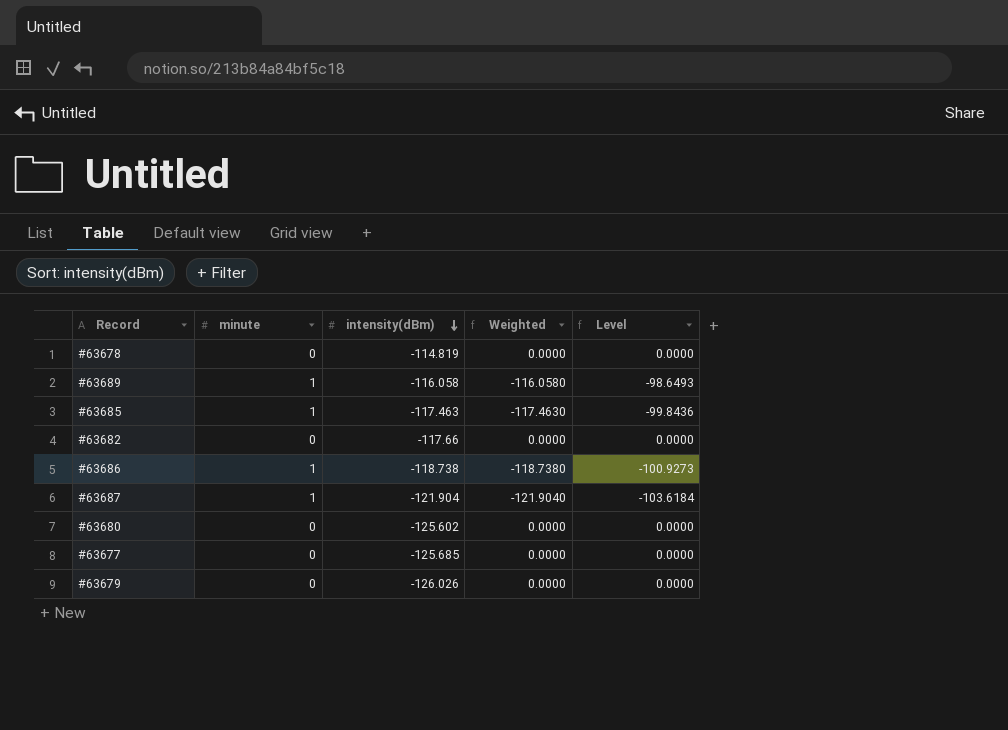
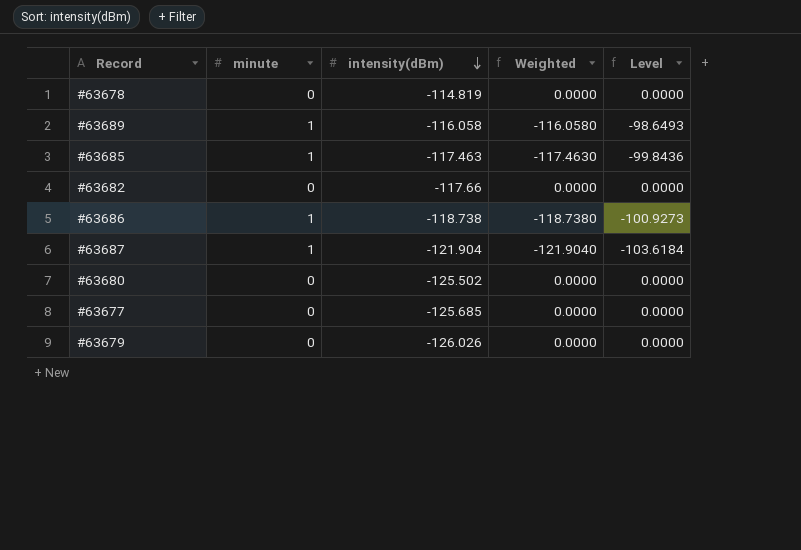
#63680 | intensity(dBm): -125.602 -> -125.502

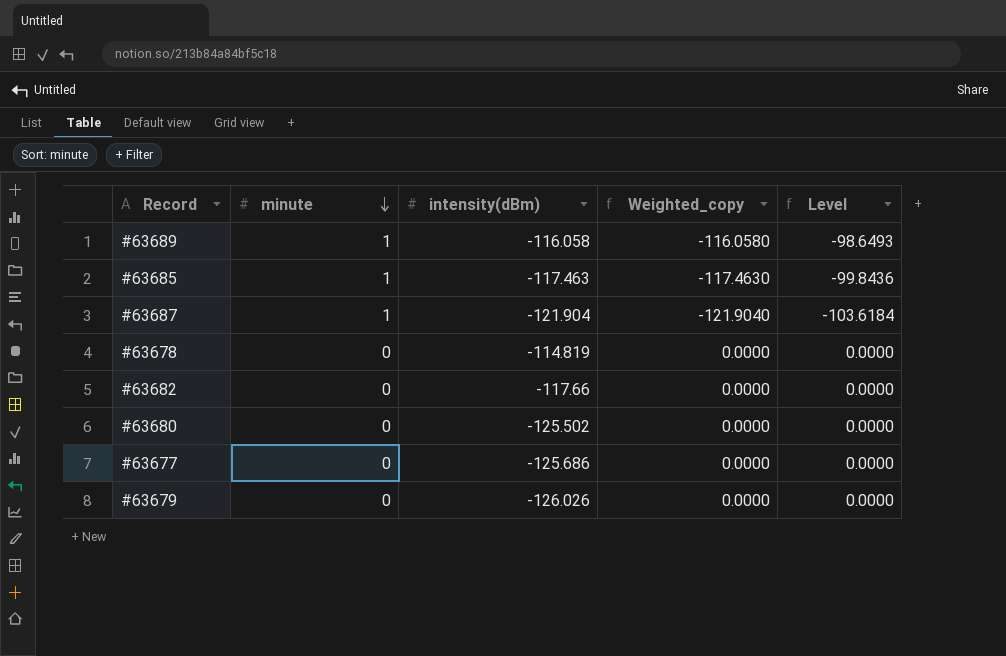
row order: intensity(dBm) descending -> minute descending
column name: Weighted -> Weighted_copy
row #63686: 1 | -118.738 | -118.7380 | -100.9273 -> none
#63677 | intensity(dBm): -125.685 -> -125.686

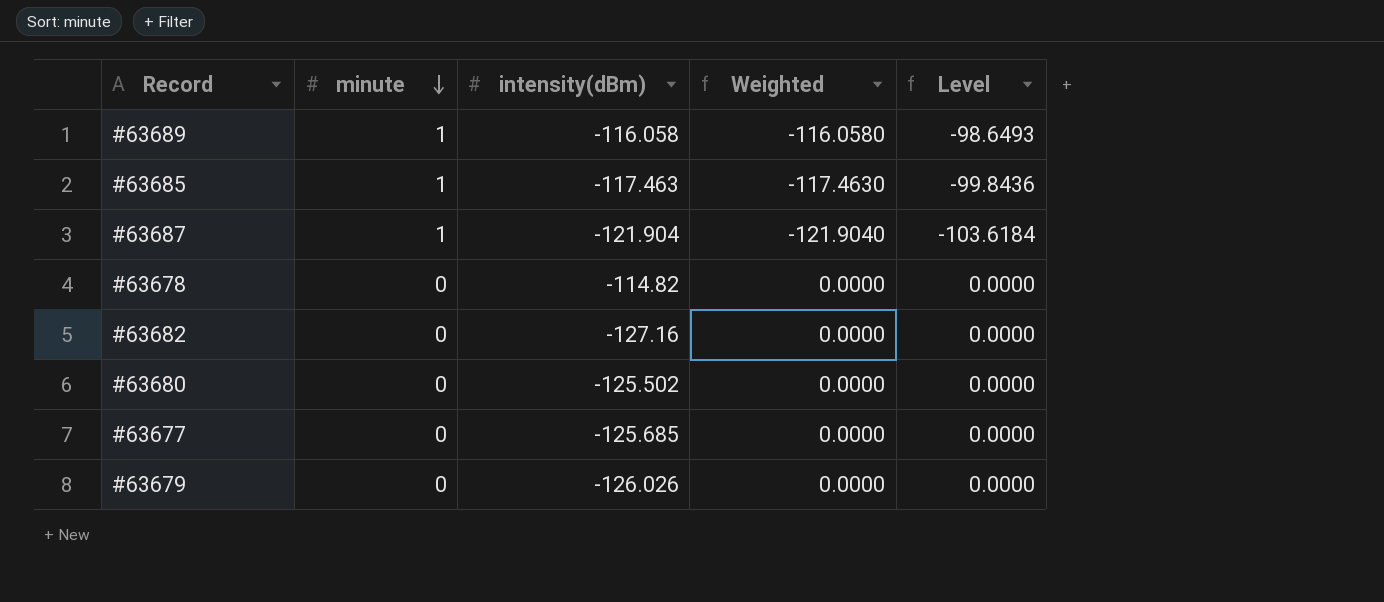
column name: Weighted_copy -> Weighted
#63678 | intensity(dBm): -114.819 -> -114.82
#63682 | intensity(dBm): -117.66 -> -127.16
#63677 | intensity(dBm): -125.686 -> -125.685

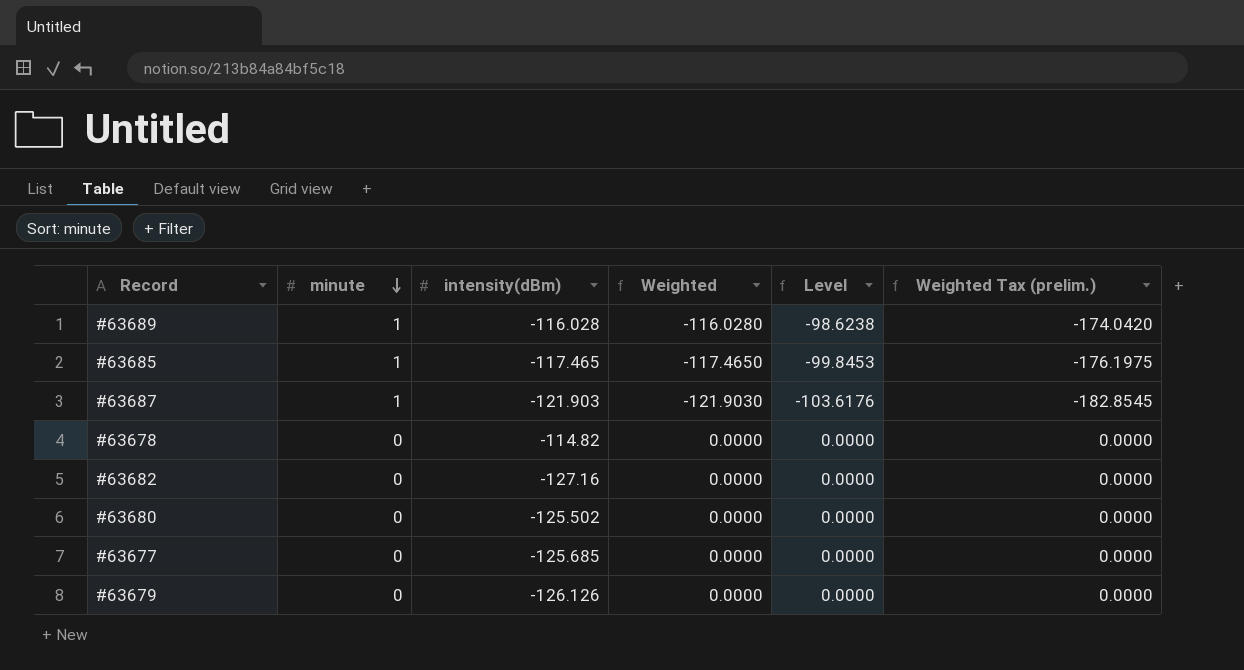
column Weighted Tax (prelim.) | formula: none -> [Weighted] * 1.5
#63689 | intensity(dBm): -116.058 -> -116.028
#63689 | Weighted: -116.0580 -> -116.0280
#63689 | Level: -98.6493 -> -98.6238
#63685 | intensity(dBm): -117.463 -> -117.465
#63685 | Weighted: -117.4630 -> -117.4650
#63685 | Level: -99.8436 -> -99.8453
#63687 | intensity(dBm): -121.904 -> -121.903
#63687 | Weighted: -121.9040 -> -121.9030
#63687 | Level: -103.6184 -> -103.6176
#63679 | intensity(dBm): -126.026 -> -126.126

